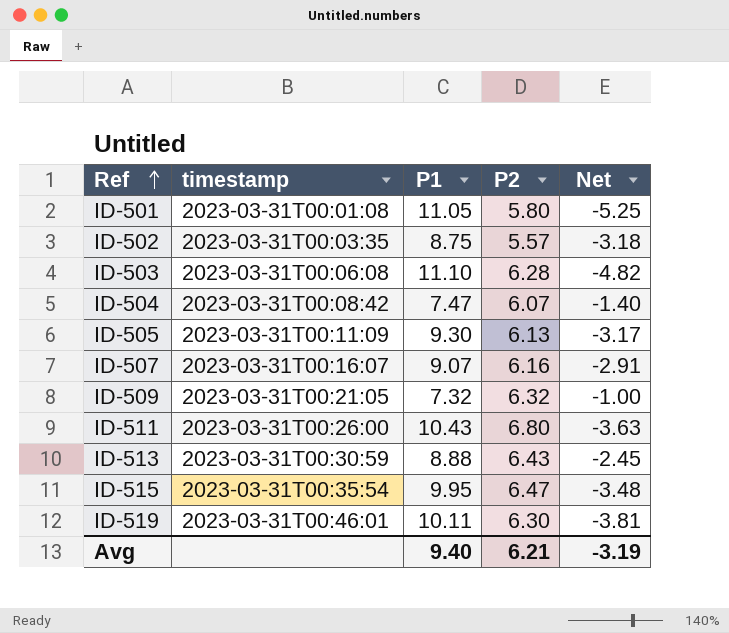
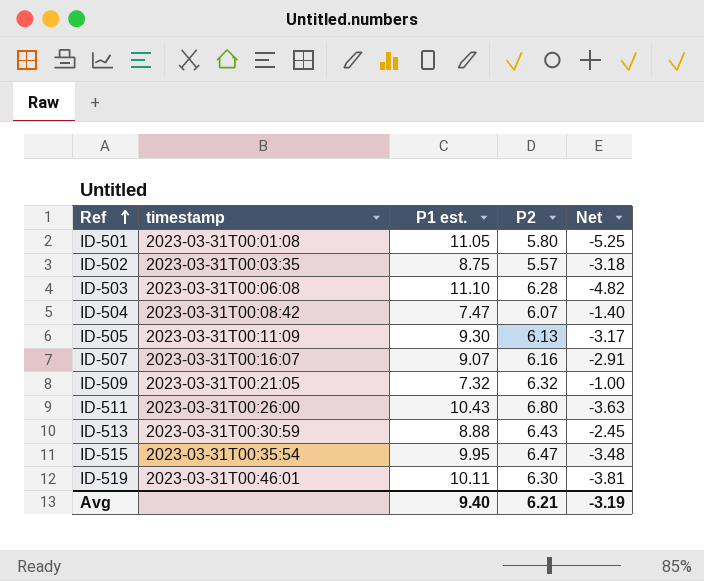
column name: P1 -> P1 est.

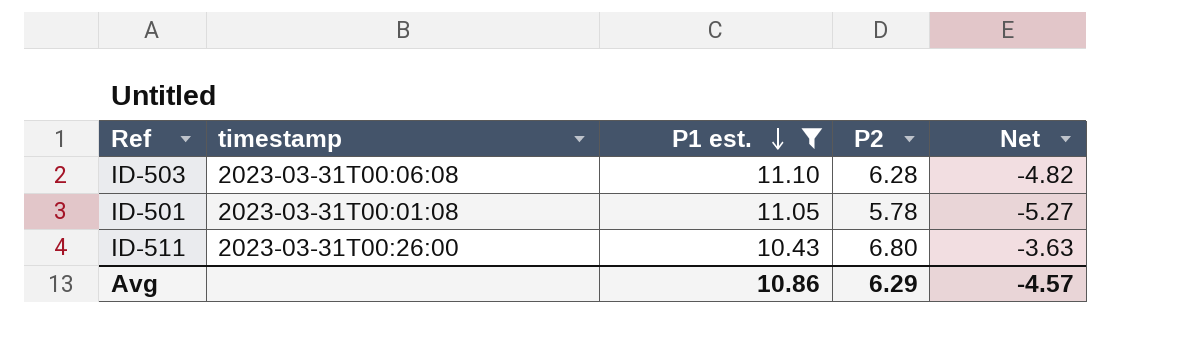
filter: none -> P1 est. >= 10.43
row order: Ref ascending -> P1 est. descending
ID-501 | P2: 5.80 -> 5.78
ID-501 | Net: -5.25 -> -5.27
Avg | P1 est.: 9.40 -> 10.86
Avg | P2: 6.21 -> 6.29
Avg | Net: -3.19 -> -4.57

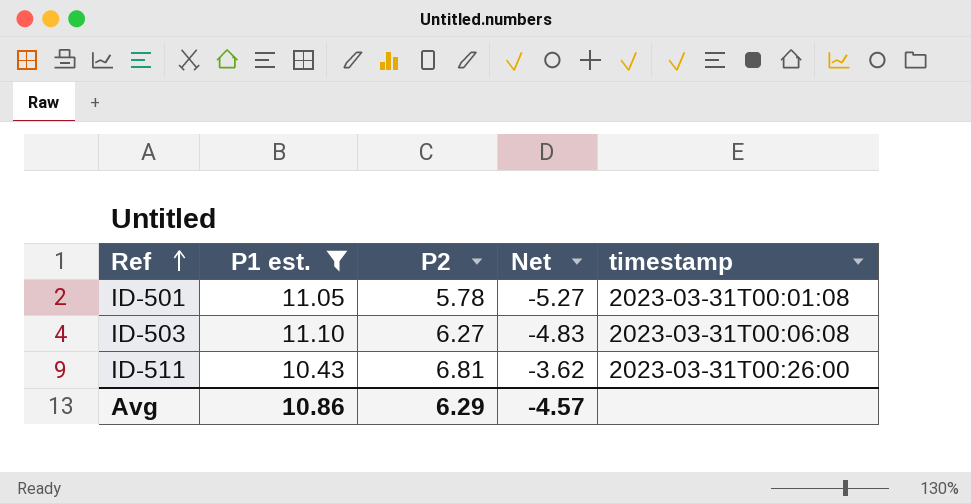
row order: P1 est. descending -> Ref ascending
column timestamp | position: 2 -> 5
ID-503 | P2: 6.28 -> 6.27
ID-503 | Net: -4.82 -> -4.83
ID-511 | P2: 6.80 -> 6.81
ID-511 | Net: -3.63 -> -3.62

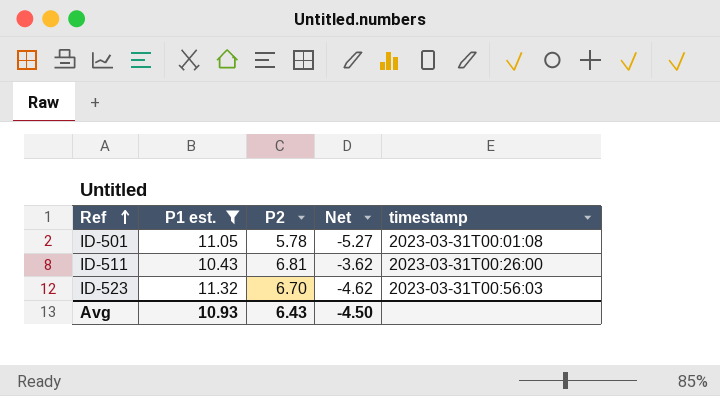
row ID-503: 11.10 | 6.27 | -4.83 | 2023-03-31T00:06:08 -> none
row ID-523: none -> 11.32 | 6.70 | -4.62 | 2023-03-31T00:56:03
Avg | P1 est.: 10.86 -> 10.93
Avg | P2: 6.29 -> 6.43
Avg | Net: -4.57 -> -4.50

